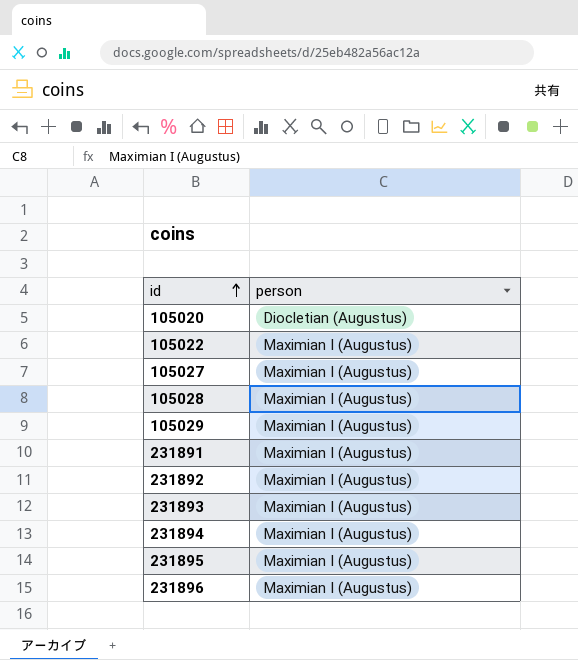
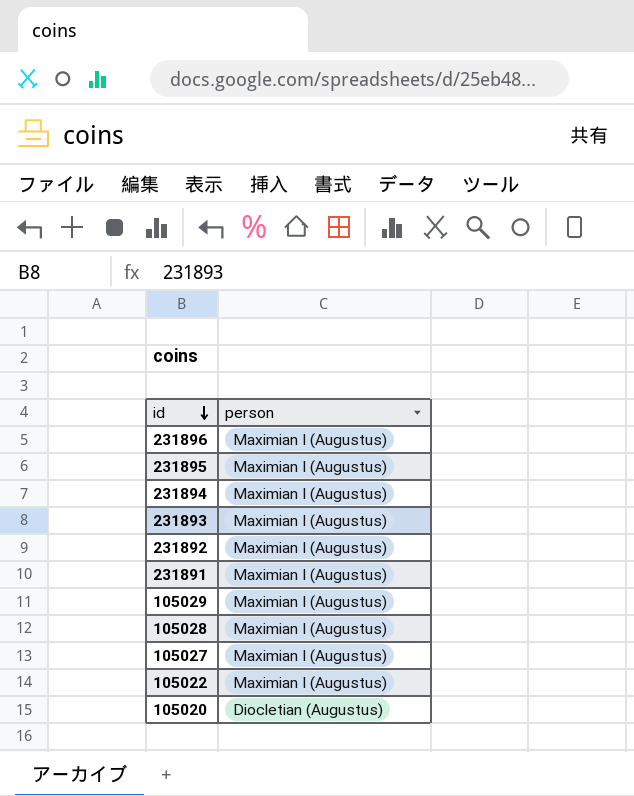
row order: id ascending -> id descending

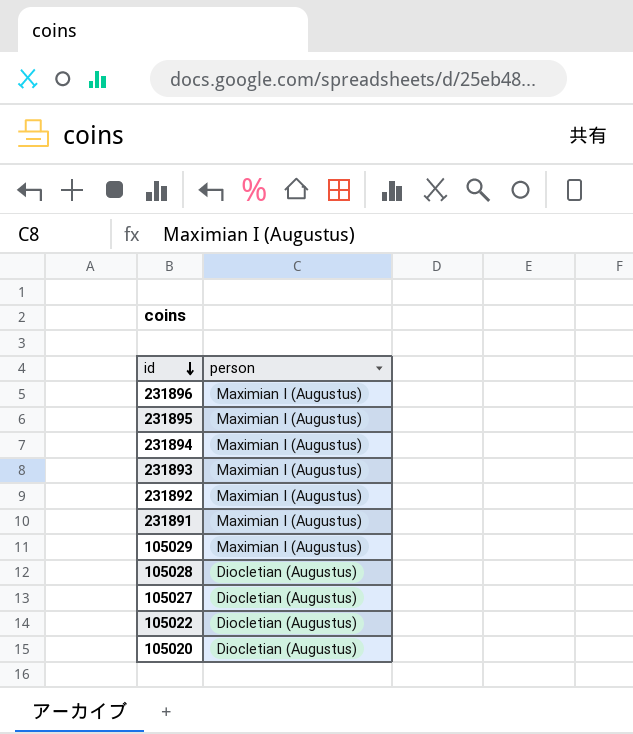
105028 | person: Maximian I (Augustus) -> Diocletian (Augustus)
105027 | person: Maximian I (Augustus) -> Diocletian (Augustus)
105022 | person: Maximian I (Augustus) -> Diocletian (Augustus)

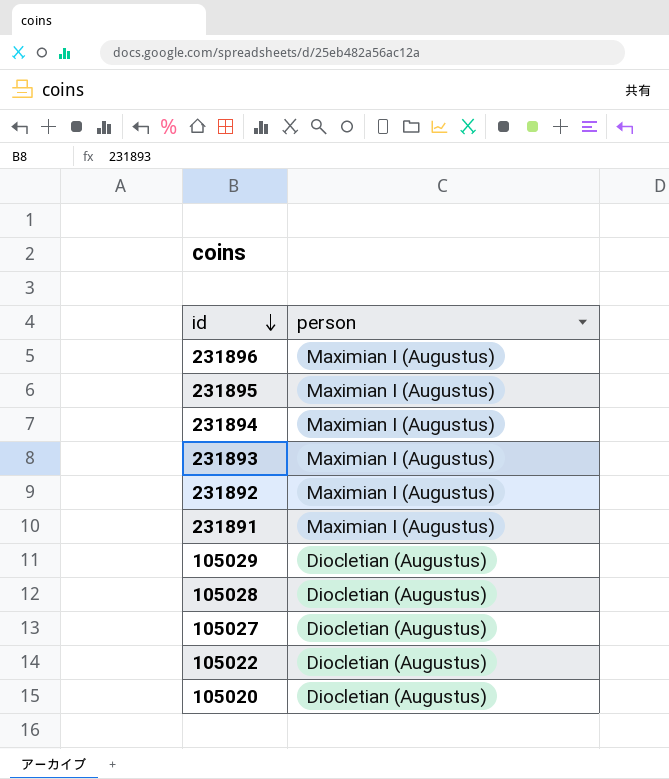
105029 | person: Maximian I (Augustus) -> Diocletian (Augustus)

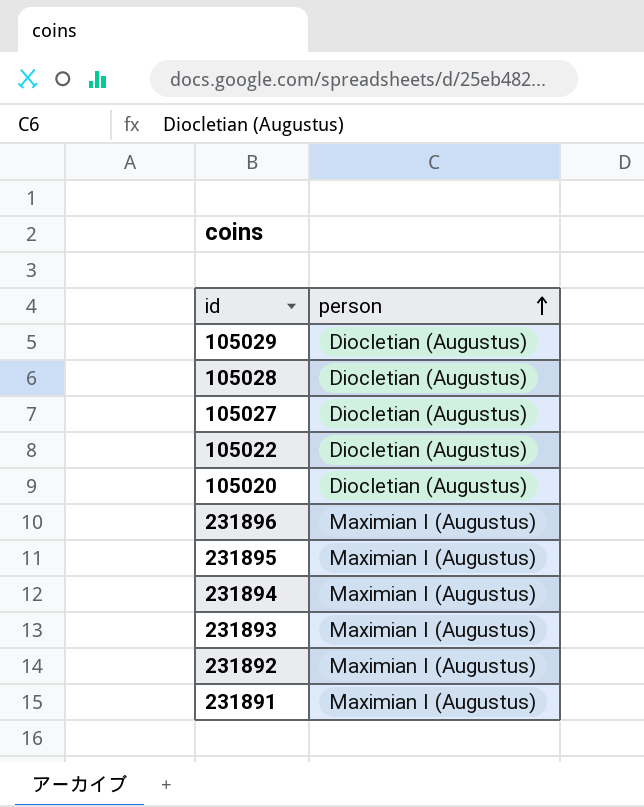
row order: id descending -> person ascending

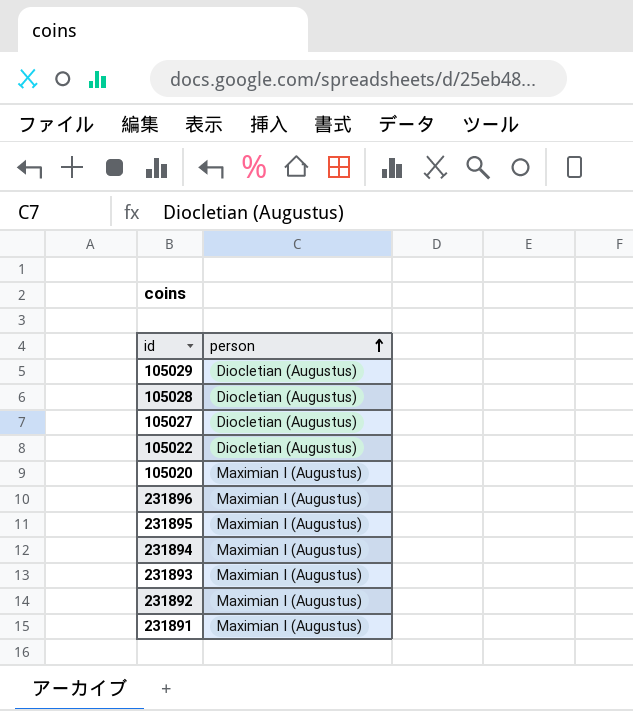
105020 | person: Diocletian (Augustus) -> Maximian I (Augustus)

